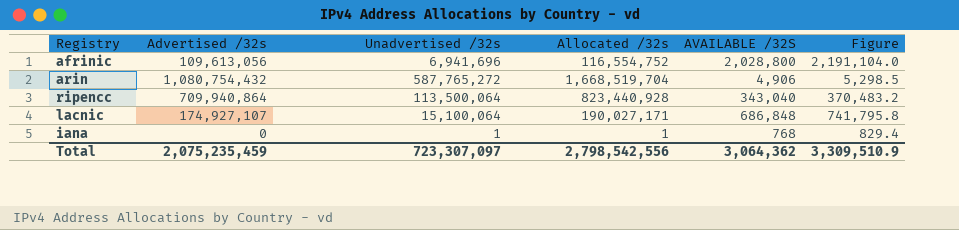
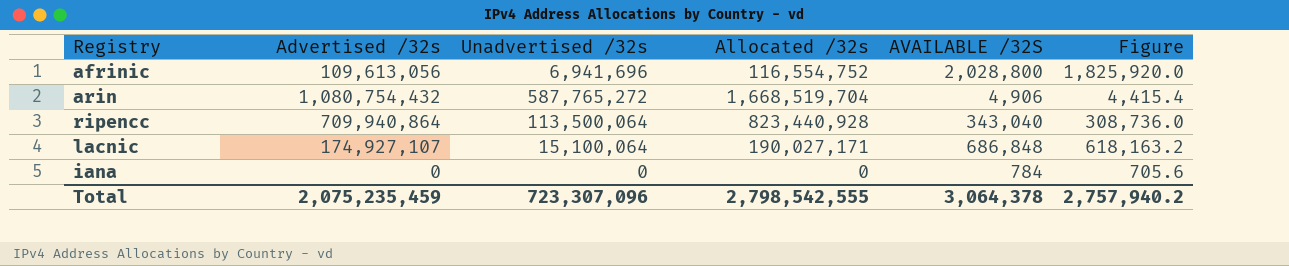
column Figure | formula: [AVAILABLE /32S] * 1.08 -> [AVAILABLE /32S] * 0.9
iana | Unadvertised /32s: 1 -> 0
iana | Allocated /32s: 1 -> 0
iana | AVAILABLE /32S: 768 -> 784
Total | Unadvertised /32s: 723,307,097 -> 723,307,096
Total | Allocated /32s: 2,798,542,556 -> 2,798,542,555
Total | AVAILABLE /32S: 3,064,362 -> 3,064,378
Total | Figure: 3,309,510.9 -> 2,757,940.2

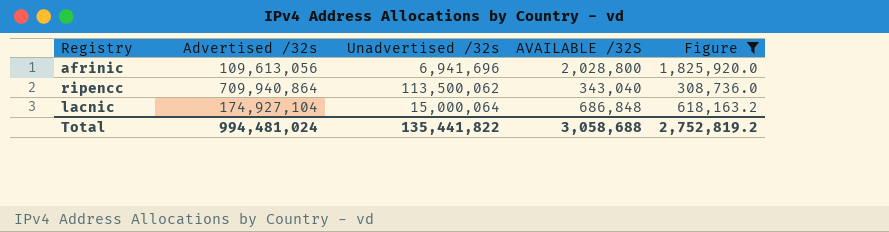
filter: none -> Figure >= 308,736.0
column Allocated /32s | formula: [Advertised /32s] + [Unadvertised /32s] -> none
ripencc | Unadvertised /32s: 113,500,064 -> 113,500,062
lacnic | Advertised /32s: 174,927,107 -> 174,927,104
lacnic | Unadvertised /32s: 15,100,064 -> 15,000,064
Total | Advertised /32s: 2,075,235,459 -> 994,481,024
Total | Unadvertised /32s: 723,307,096 -> 135,441,822
Total | AVAILABLE /32S: 3,064,378 -> 3,058,688
Total | Figure: 2,757,940.2 -> 2,752,819.2

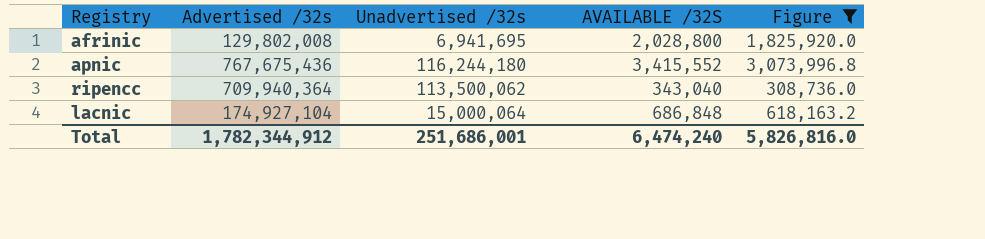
afrinic | Advertised /32s: 109,613,056 -> 129,802,008
afrinic | Unadvertised /32s: 6,941,696 -> 6,941,695
row apnic: none -> 767,675,436 | 116,244,180 | 3,415,552 | 3,073,996.8
ripencc | Advertised /32s: 709,940,864 -> 709,940,364
Total | Advertised /32s: 994,481,024 -> 1,782,344,912
Total | Unadvertised /32s: 135,441,822 -> 251,686,001
Total | AVAILABLE /32S: 3,058,688 -> 6,474,240
Total | Figure: 2,752,819.2 -> 5,826,816.0

